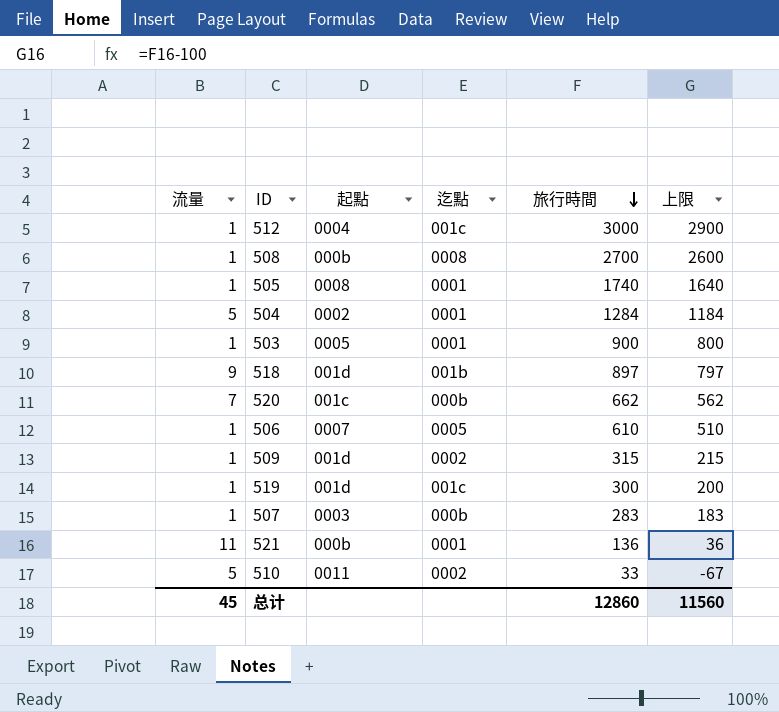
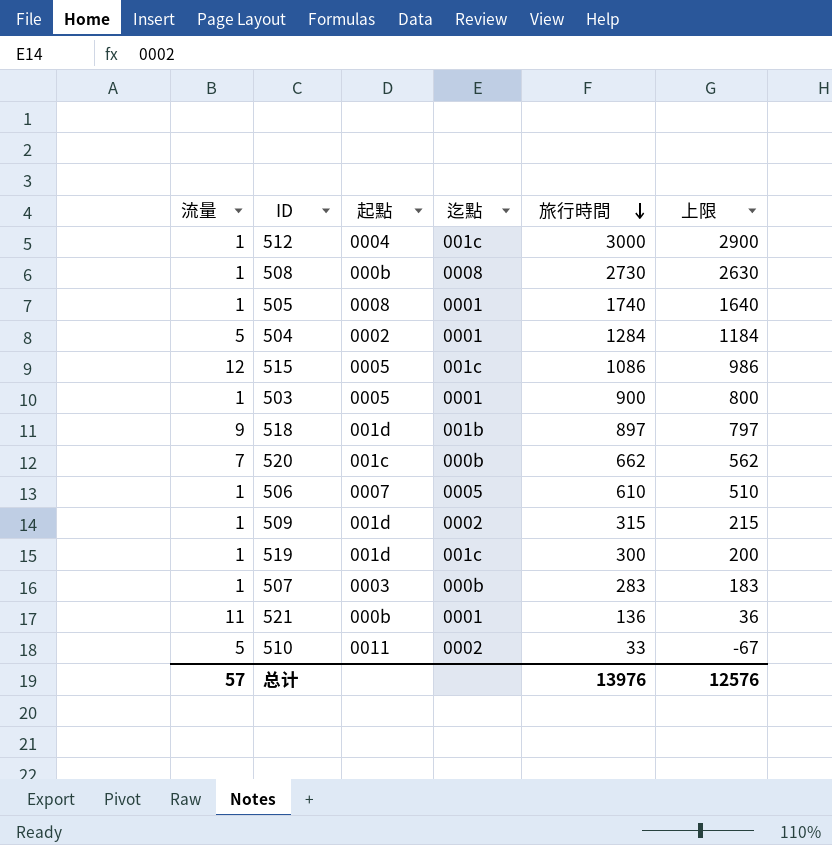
508 | 旅行時間: 2700 -> 2730
508 | 上限: 2600 -> 2630
row 515: none -> 12 | 0005 | 001c | 1086 | 986
总计 | 流量: 45 -> 57
总计 | 旅行時間: 12860 -> 13976
总计 | 上限: 11560 -> 12576

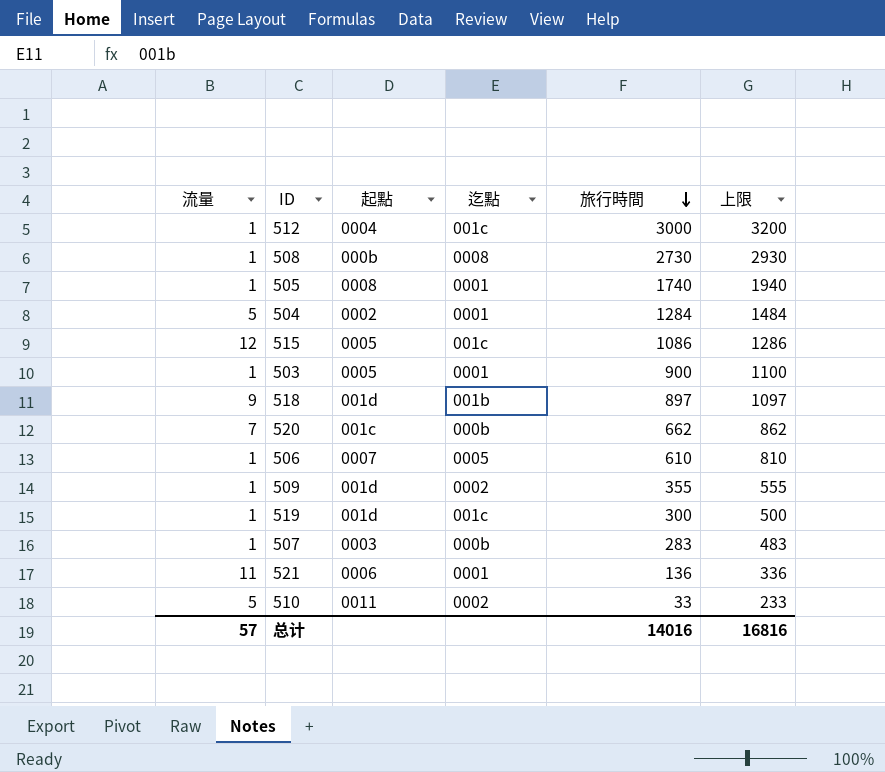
column 上限 | formula: [旅行時間] - 100 -> [旅行時間] + 200
509 | 旅行時間: 315 -> 355
521 | 起點: 000b -> 0006
总计 | 旅行時間: 13976 -> 14016
总计 | 上限: 12576 -> 16816

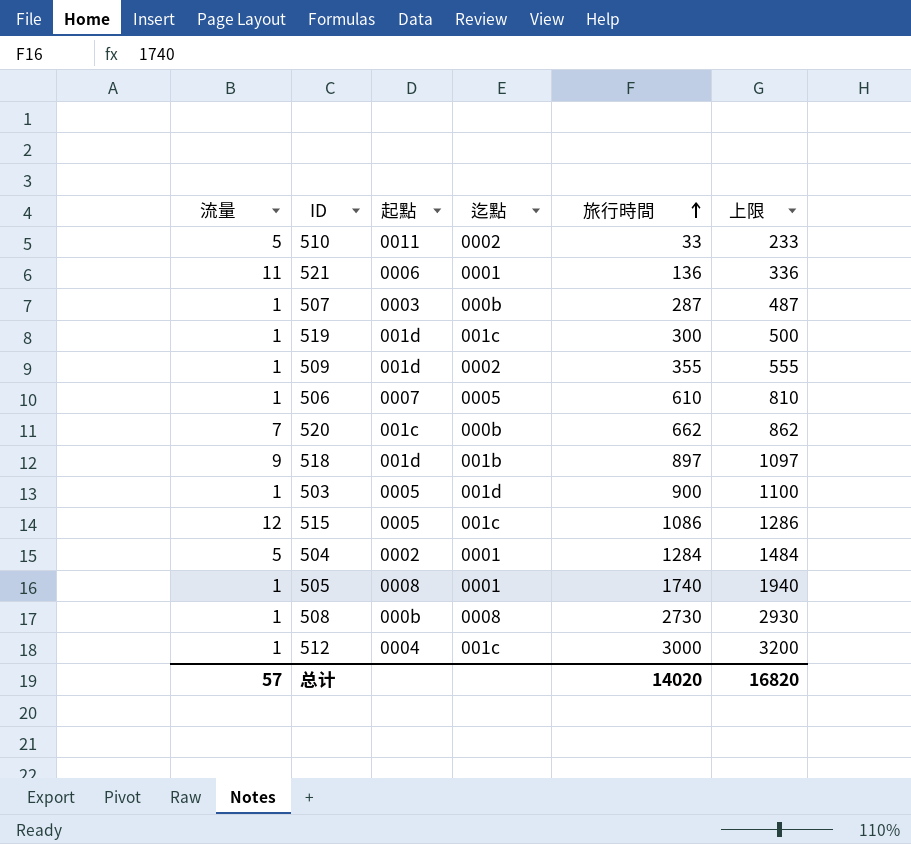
row order: 旅行時間 descending -> 旅行時間 ascending
507 | 旅行時間: 283 -> 287
507 | 上限: 483 -> 487
503 | 迄點: 0001 -> 001d
总计 | 旅行時間: 14016 -> 14020
总计 | 上限: 16816 -> 16820

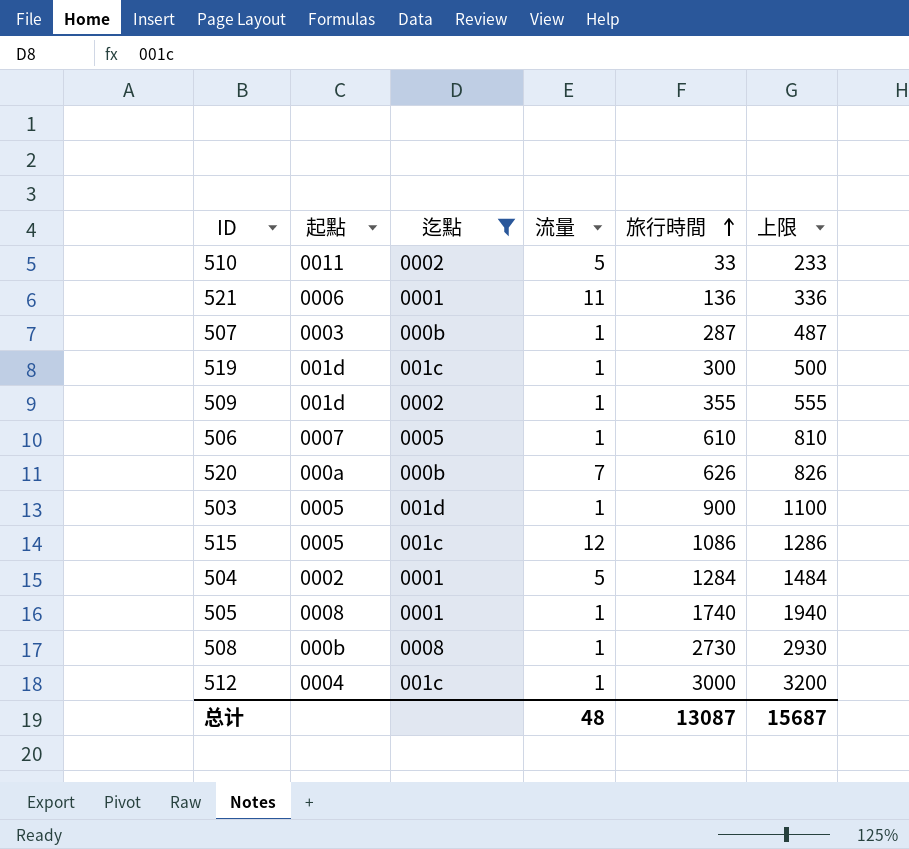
filter: none -> 迄點 != 001b
column 流量 | position: 1 -> 4
520 | 起點: 001c -> 000a
520 | 旅行時間: 662 -> 626
520 | 上限: 862 -> 826
总计 | 流量: 57 -> 48
总计 | 旅行時間: 14020 -> 13087
总计 | 上限: 16820 -> 15687

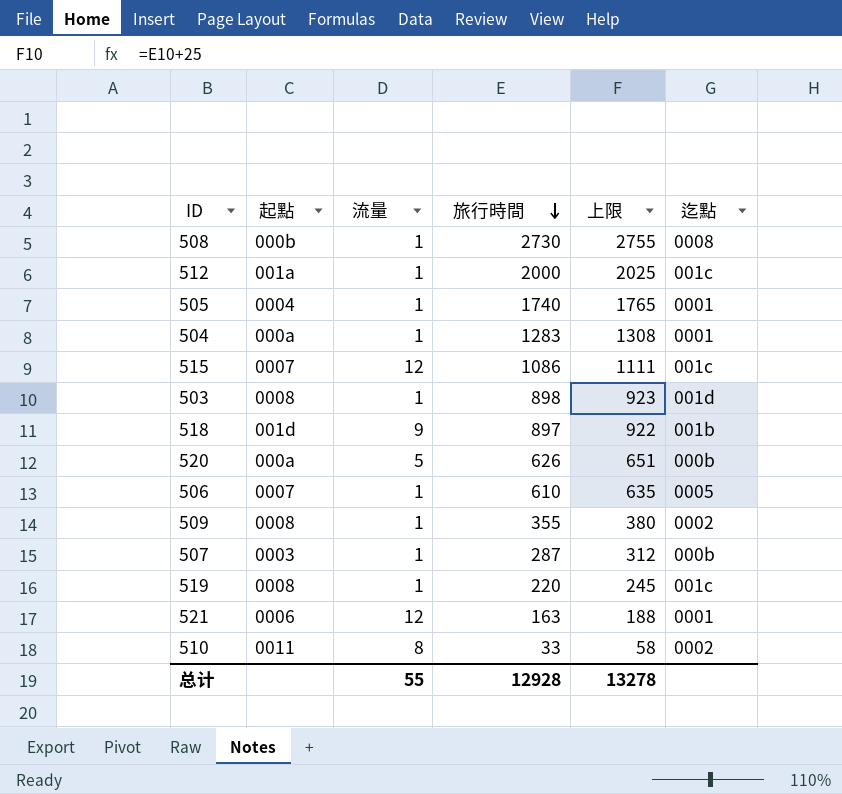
filter: 迄點 != 001b -> none
row order: 旅行時間 ascending -> 旅行時間 descending
column 上限 | formula: [旅行時間] + 200 -> [旅行時間] + 25
column 迄點 | position: 3 -> 6
512 | 起點: 0004 -> 001a
512 | 旅行時間: 3000 -> 2000
505 | 起點: 0008 -> 0004
504 | 起點: 0002 -> 000a
504 | 流量: 5 -> 1
504 | 旅行時間: 1284 -> 1283
515 | 起點: 0005 -> 0007
503 | 起點: 0005 -> 0008
503 | 旅行時間: 900 -> 898
520 | 流量: 7 -> 5
509 | 起點: 001d -> 0008
519 | 起點: 001d -> 0008
519 | 旅行時間: 300 -> 220
521 | 流量: 11 -> 12
521 | 旅行時間: 136 -> 163
510 | 流量: 5 -> 8
总计 | 流量: 48 -> 55
总计 | 旅行時間: 13087 -> 12928
总计 | 上限: 15687 -> 13278

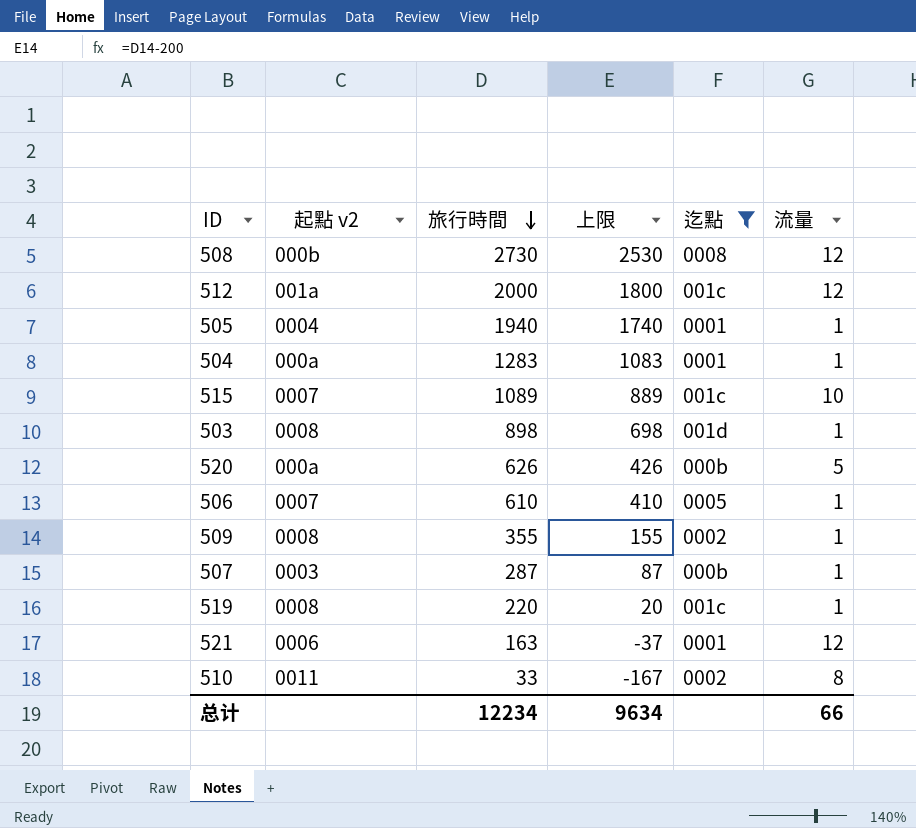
filter: none -> 迄點 != 001b
column name: 起點 -> 起點 v2
column 上限 | formula: [旅行時間] + 25 -> [旅行時間] - 200
column 流量 | position: 3 -> 6
508 | 流量: 1 -> 12
512 | 流量: 1 -> 12
505 | 旅行時間: 1740 -> 1940
515 | 旅行時間: 1086 -> 1089
515 | 流量: 12 -> 10
总计 | 旅行時間: 12928 -> 12234
总计 | 上限: 13278 -> 9634
总计 | 流量: 55 -> 66

